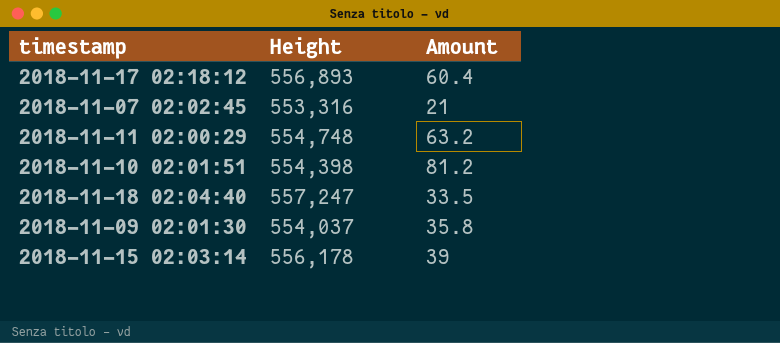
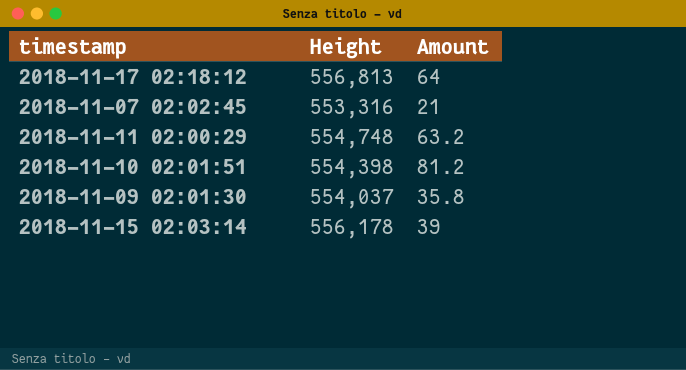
row 2018-11-18 02:04:40: 557,247 | 33.5 -> none
2018-11-17 02:18:12 | Height: 556,893 -> 556,813
2018-11-17 02:18:12 | Amount: 60.4 -> 64

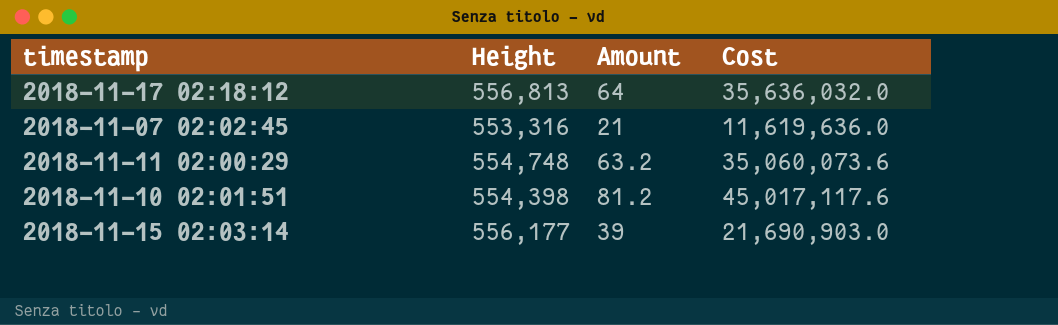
column Cost | formula: none -> [Height] * [Amount]
row 2018-11-09 02:01:30: 554,037 | 35.8 -> none
2018-11-15 02:03:14 | Height: 556,178 -> 556,177

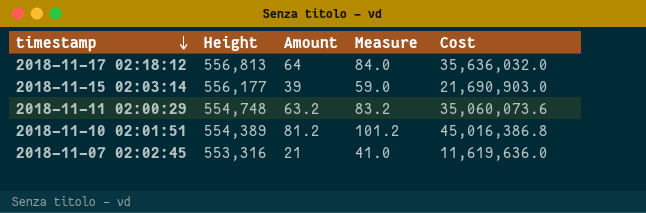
row order: none -> timestamp descending
column Measure | formula: none -> [Amount] + 20
2018-11-10 02:01:51 | Height: 554,398 -> 554,389
2018-11-10 02:01:51 | Cost: 45,017,117.6 -> 45,016,386.8

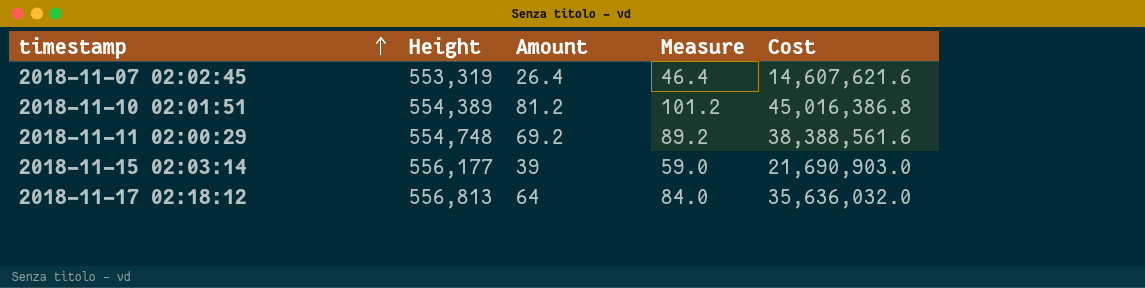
row order: timestamp descending -> timestamp ascending
2018-11-07 02:02:45 | Height: 553,316 -> 553,319
2018-11-07 02:02:45 | Amount: 21 -> 26.4
2018-11-07 02:02:45 | Measure: 41.0 -> 46.4
2018-11-07 02:02:45 | Cost: 11,619,636.0 -> 14,607,621.6
2018-11-11 02:00:29 | Amount: 63.2 -> 69.2
2018-11-11 02:00:29 | Measure: 83.2 -> 89.2
2018-11-11 02:00:29 | Cost: 35,060,073.6 -> 38,388,561.6

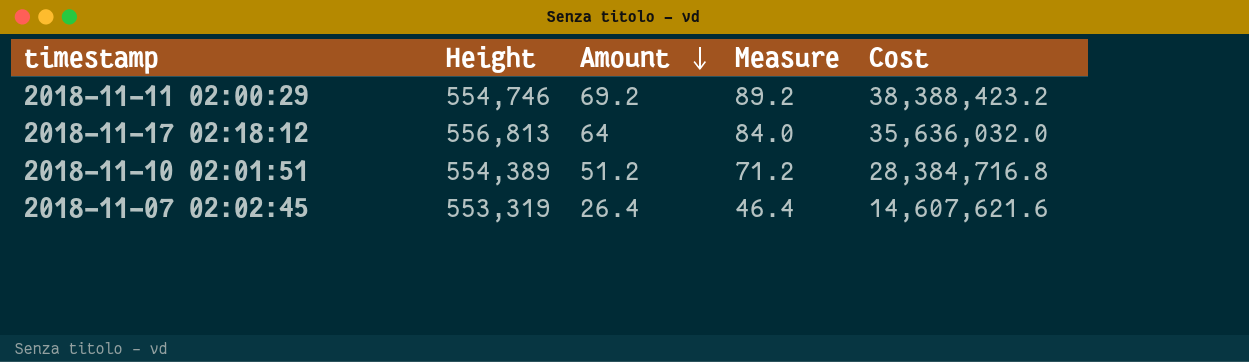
row order: timestamp ascending -> Amount descending
row 2018-11-15 02:03:14: 556,177 | 39 | 59.0 | 21,690,903.0 -> none
2018-11-11 02:00:29 | Height: 554,748 -> 554,746
2018-11-11 02:00:29 | Cost: 38,388,561.6 -> 38,388,423.2
2018-11-10 02:01:51 | Amount: 81.2 -> 51.2
2018-11-10 02:01:51 | Measure: 101.2 -> 71.2
2018-11-10 02:01:51 | Cost: 45,016,386.8 -> 28,384,716.8

